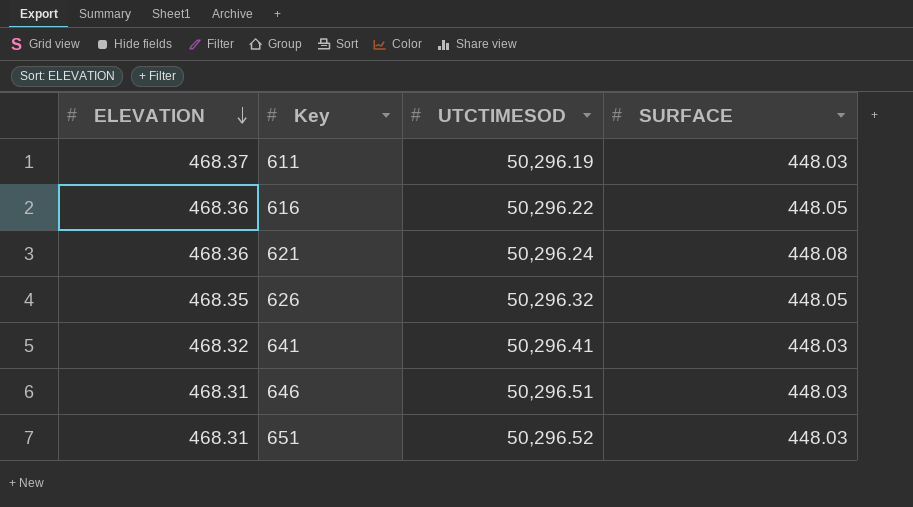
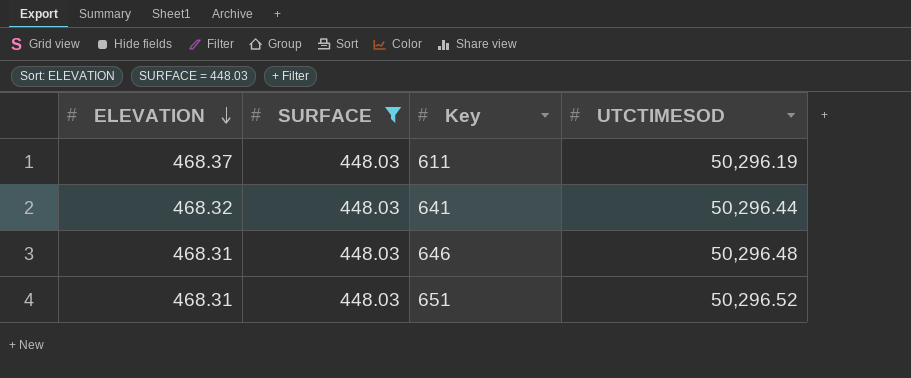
filter: none -> SURFACE = 448.03
column SURFACE | position: 4 -> 2
641 | UTCTIMESOD: 50,296.41 -> 50,296.44
646 | UTCTIMESOD: 50,296.51 -> 50,296.48

